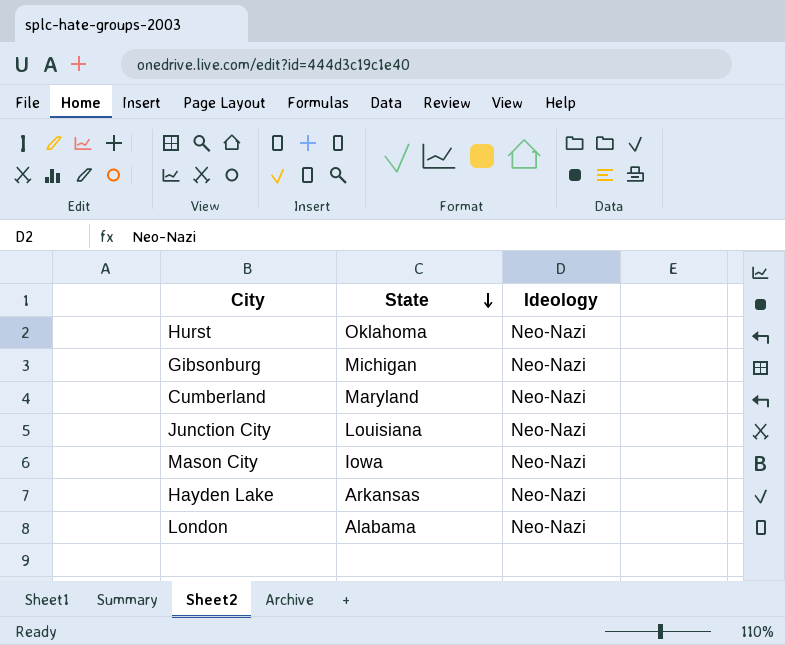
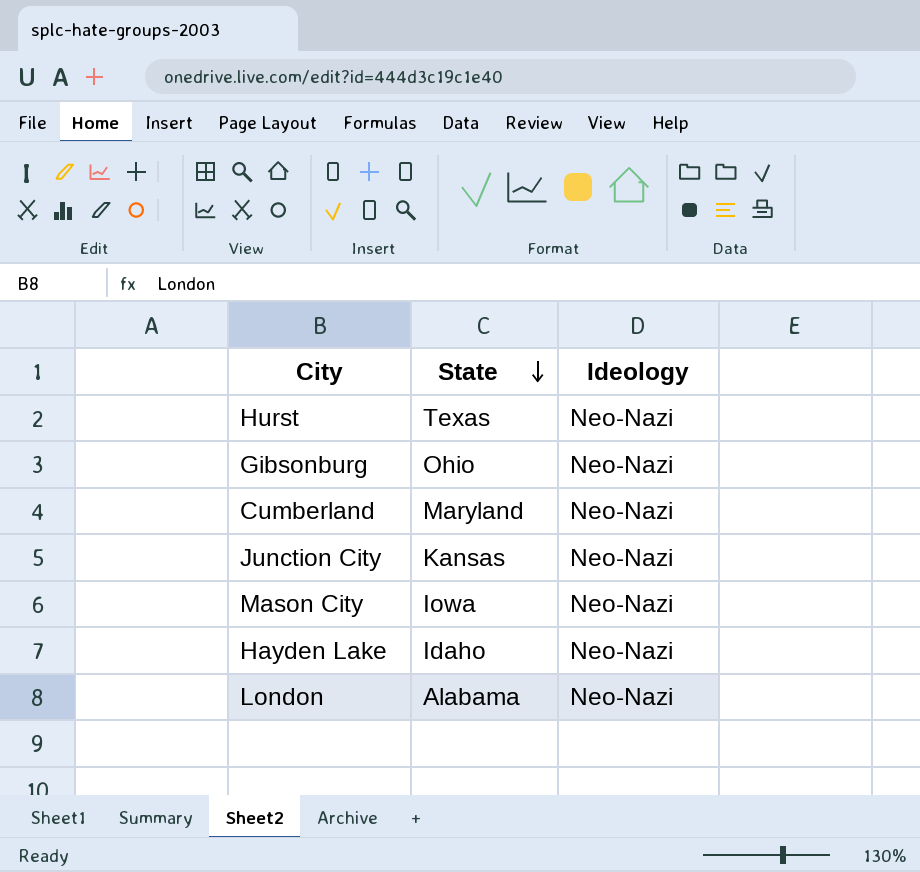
Hurst | State: Oklahoma -> Texas
Gibsonburg | State: Michigan -> Ohio
Junction City | State: Louisiana -> Kansas
Hayden Lake | State: Arkansas -> Idaho

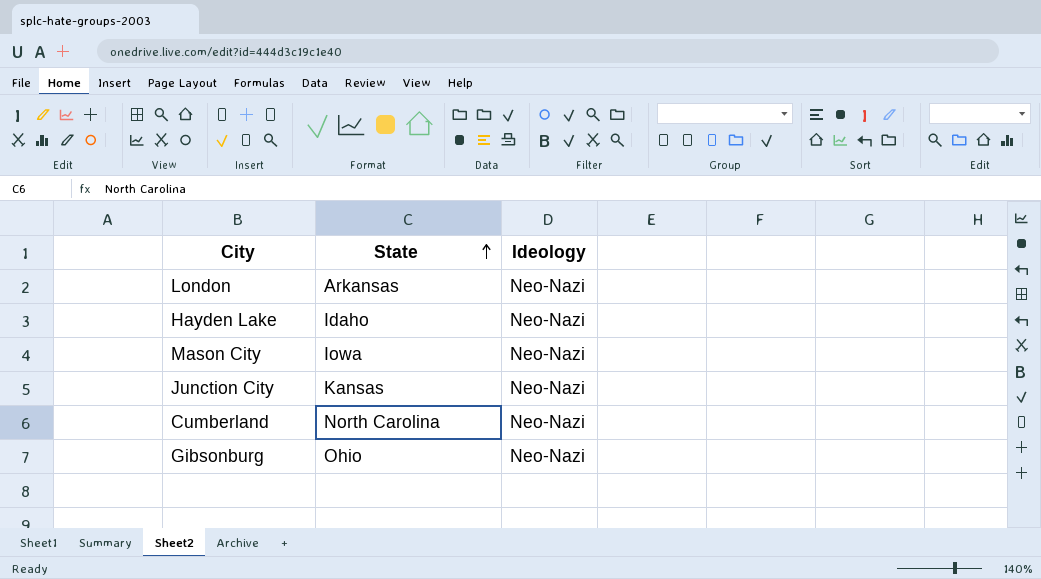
row order: State descending -> State ascending
row Hurst: Texas | Neo-Nazi -> none
London | State: Alabama -> Arkansas
Cumberland | State: Maryland -> North Carolina

